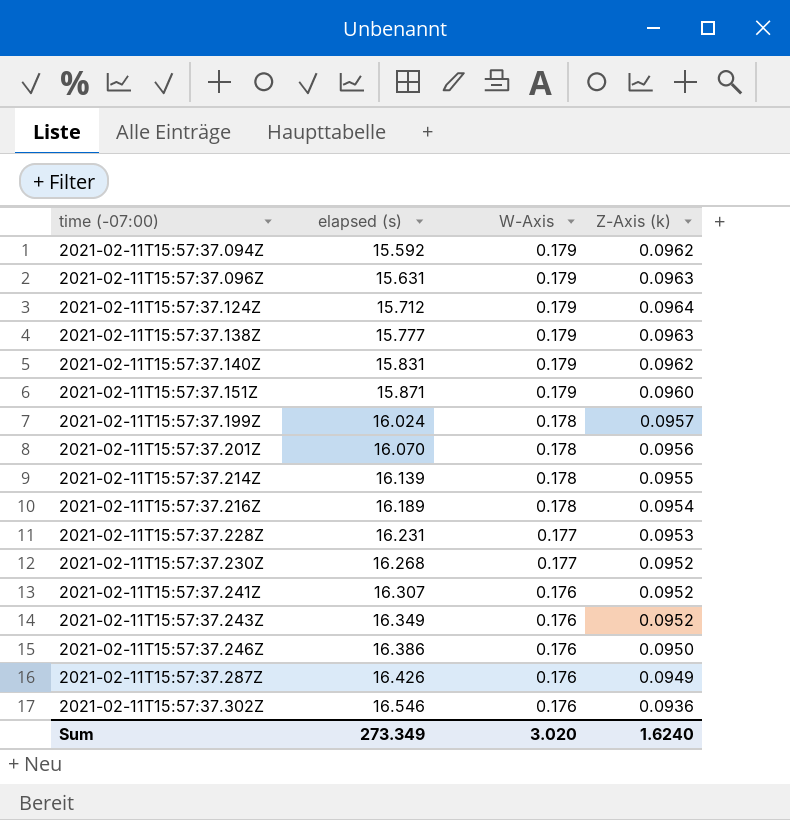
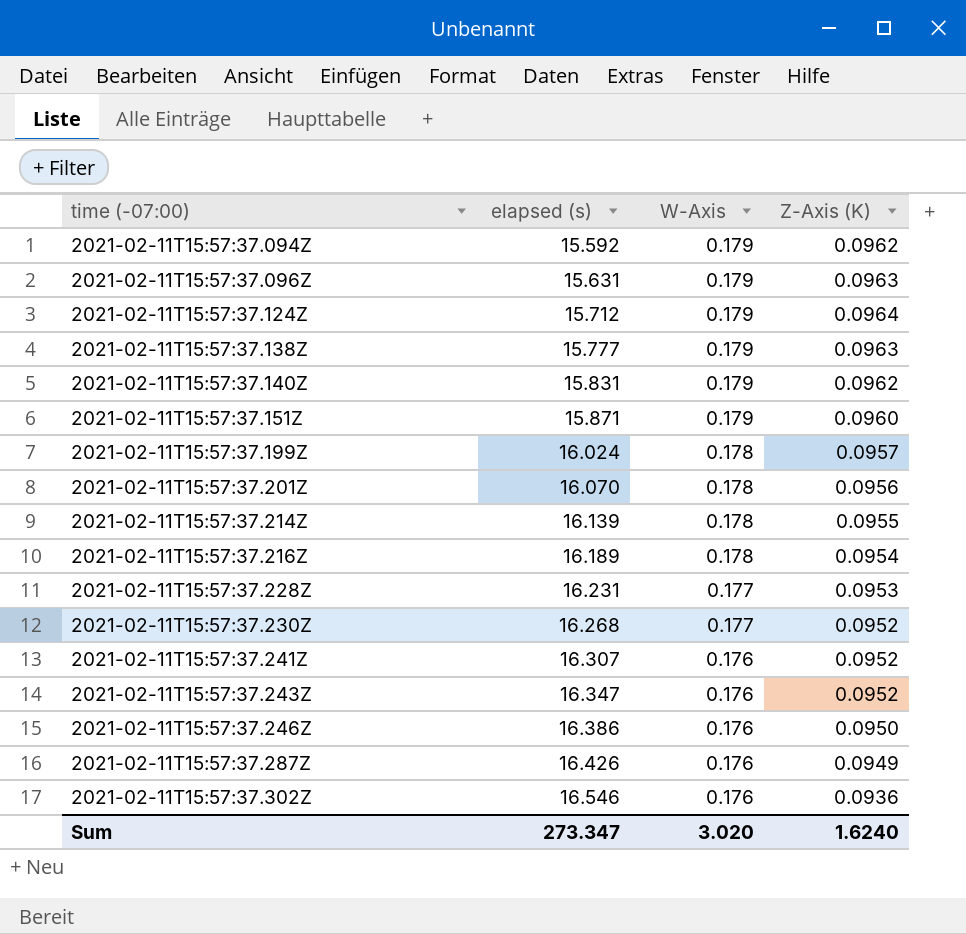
column name: Z-Axis (k) -> Z-Axis (K)
2021-02-11T15:57:37.243Z | elapsed (s): 16.349 -> 16.347
Sum | elapsed (s): 273.349 -> 273.347

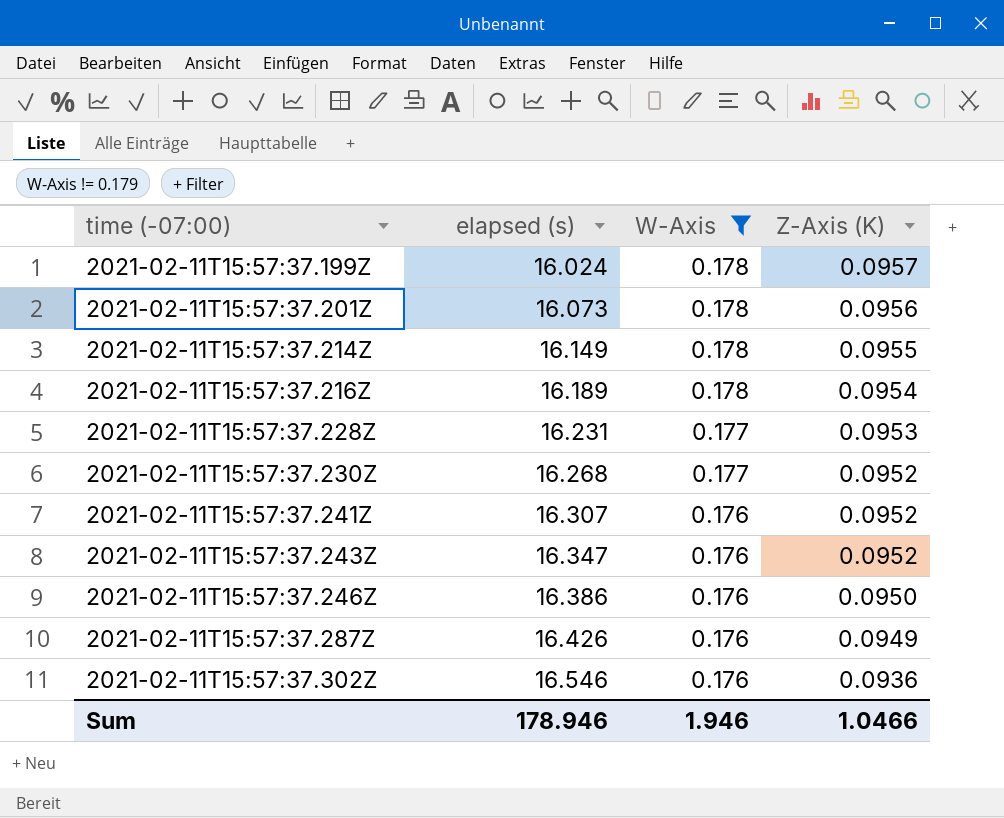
filter: none -> W-Axis != 0.179
2021-02-11T15:57:37.201Z | elapsed (s): 16.070 -> 16.073
2021-02-11T15:57:37.214Z | elapsed (s): 16.139 -> 16.149
Sum | elapsed (s): 273.347 -> 178.946
Sum | W-Axis: 3.020 -> 1.946
Sum | Z-Axis (K): 1.6240 -> 1.0466

